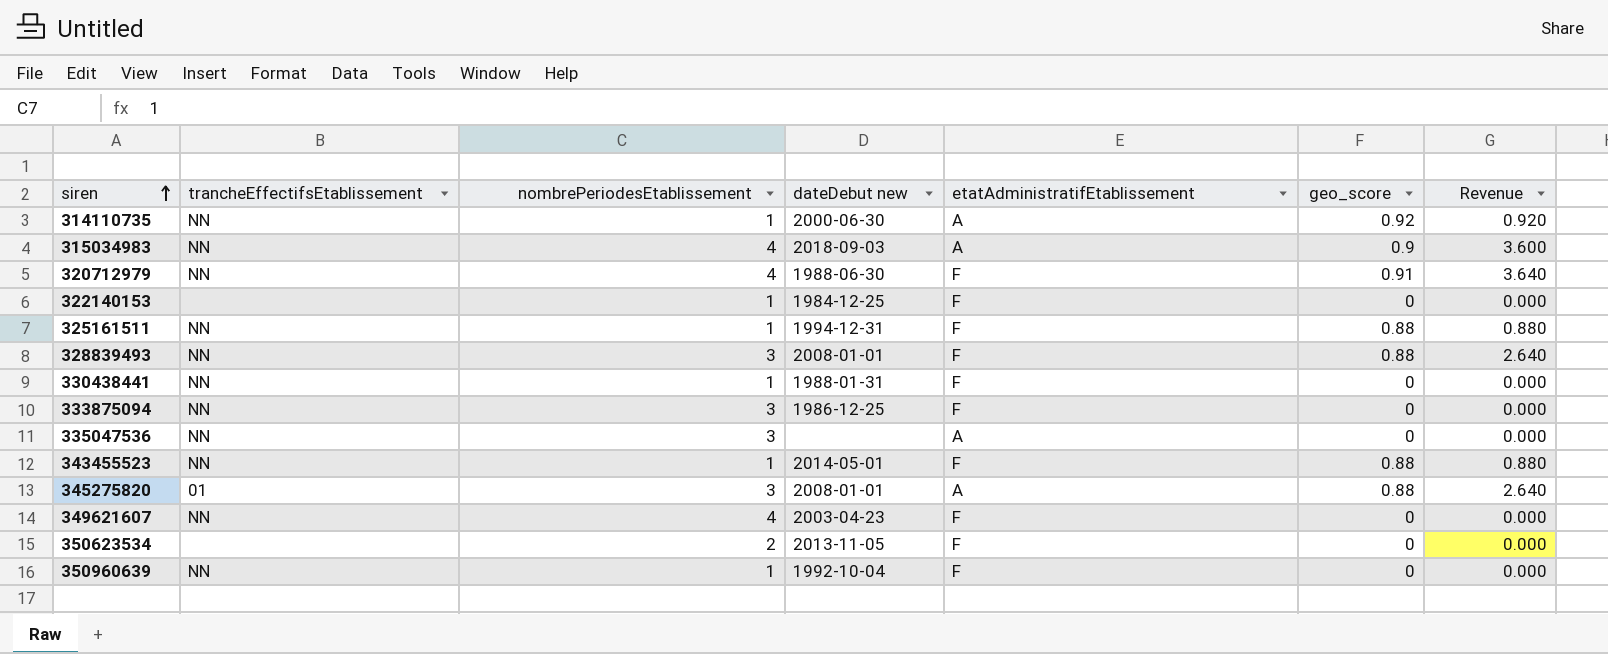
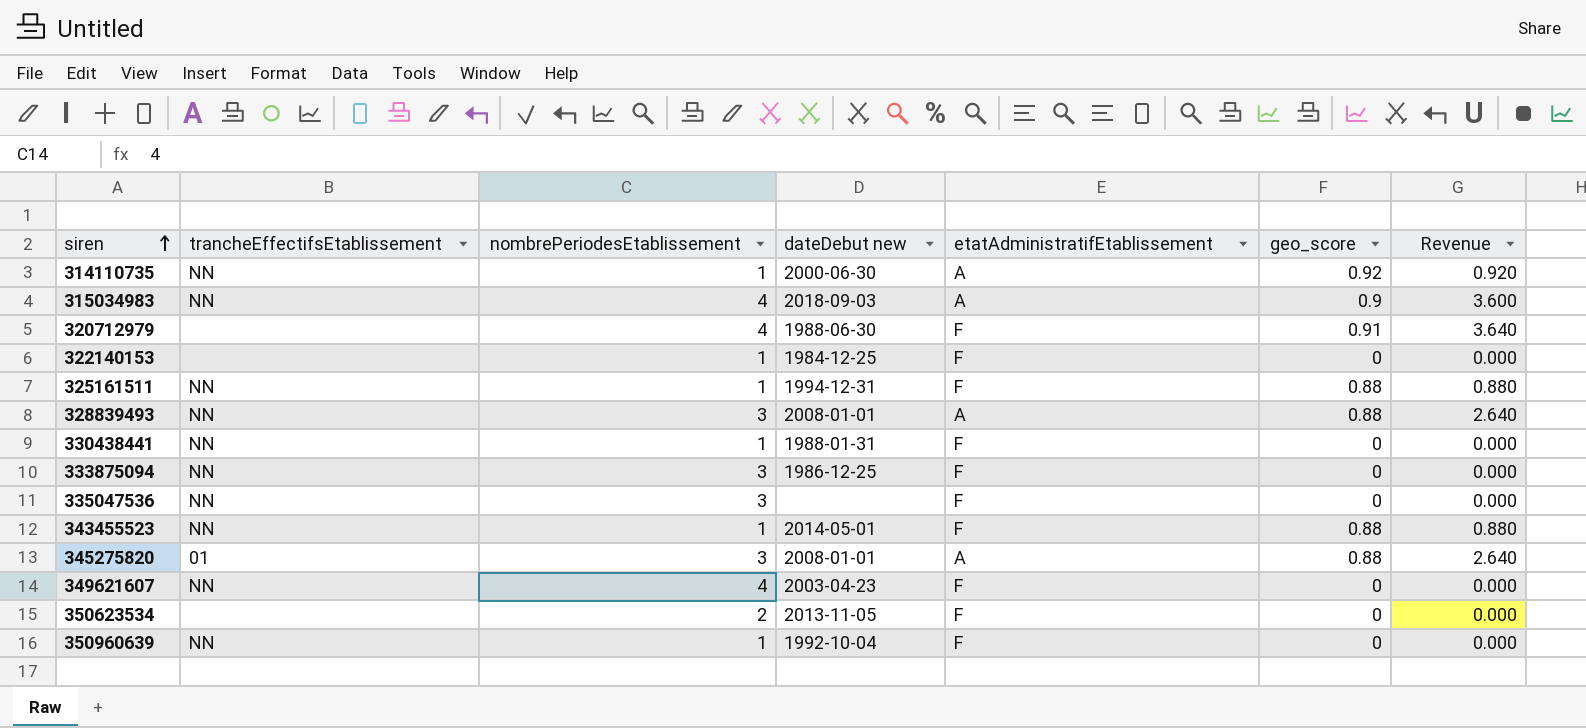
320712979 | trancheEffectifsEtablissement: NN -> none
328839493 | etatAdministratifEtablissement: F -> A
335047536 | etatAdministratifEtablissement: A -> F

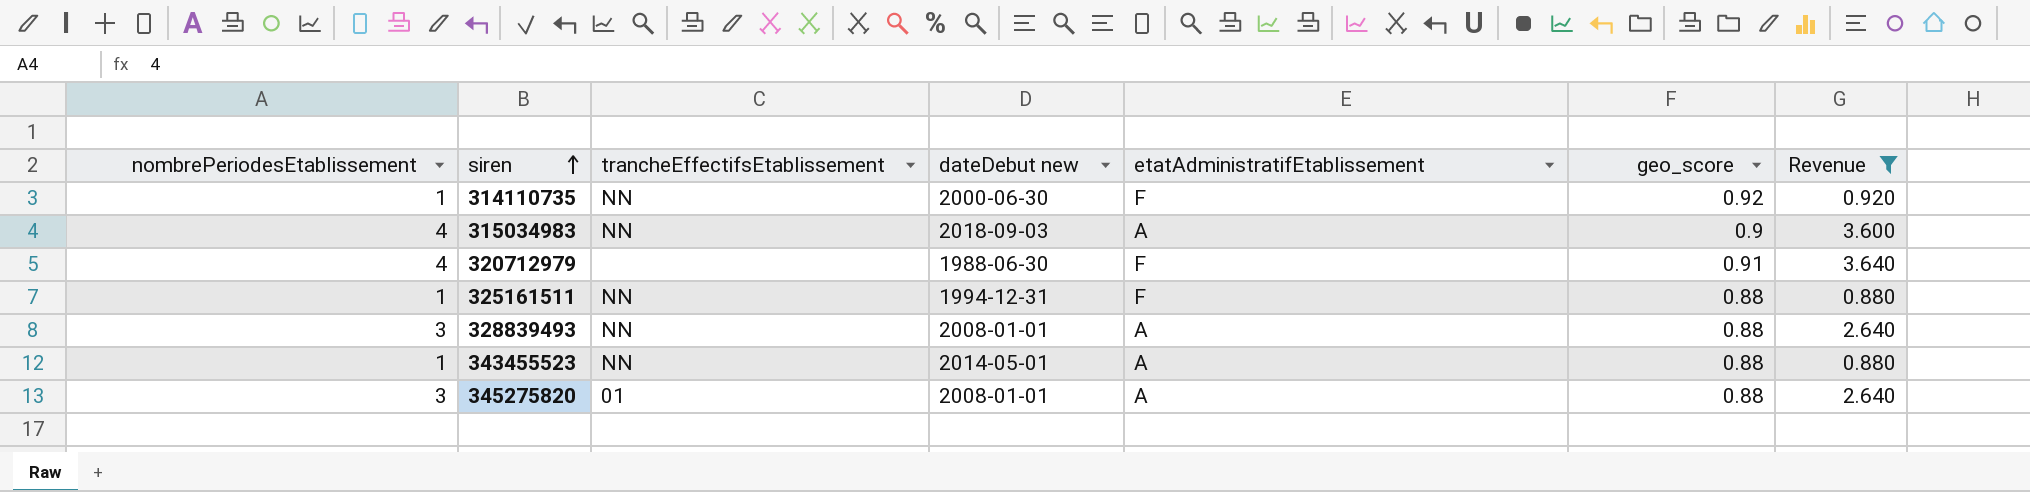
filter: none -> Revenue != 0.000
column nombrePeriodesEtablissement | position: 3 -> 1
314110735 | etatAdministratifEtablissement: A -> F
343455523 | etatAdministratifEtablissement: F -> A

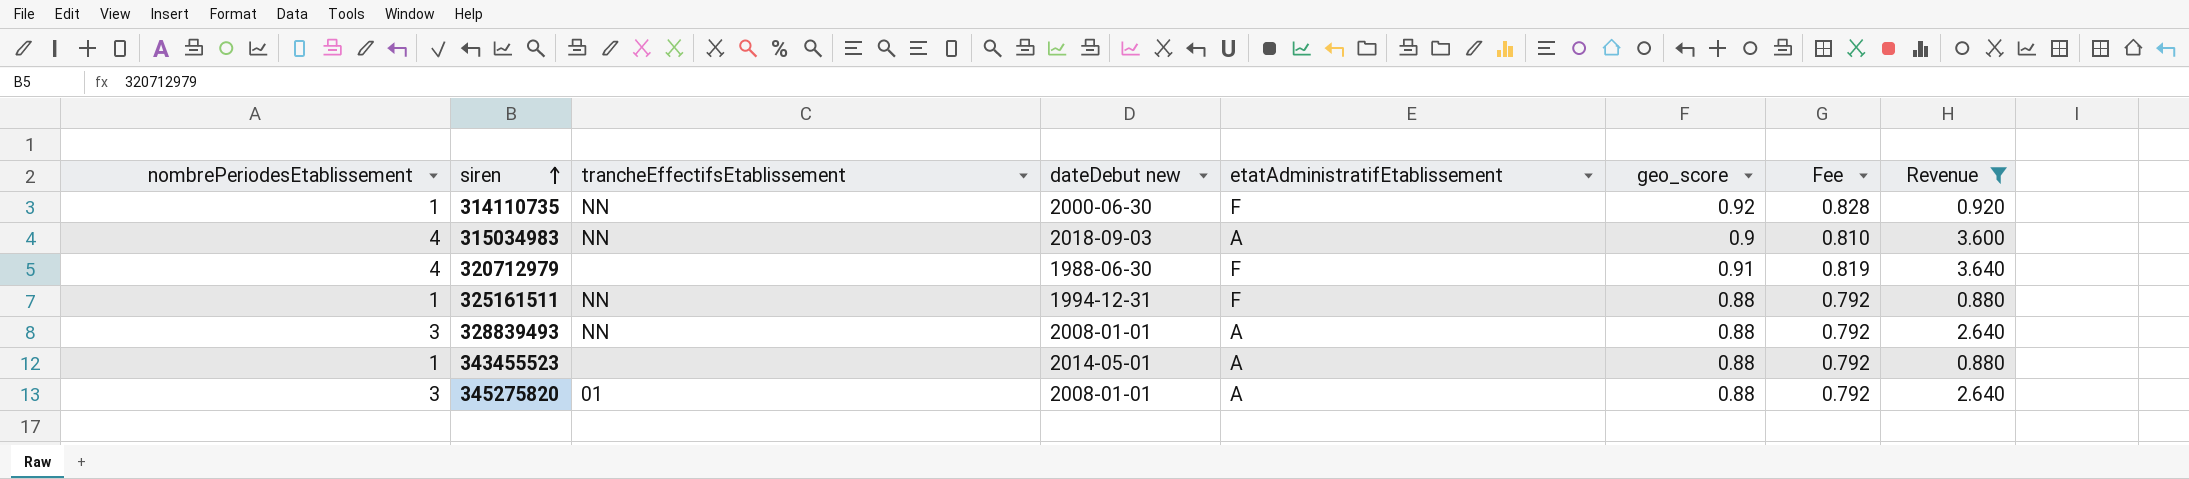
column Fee | formula: none -> [geo_score] * 0.9
343455523 | trancheEffectifsEtablissement: NN -> none

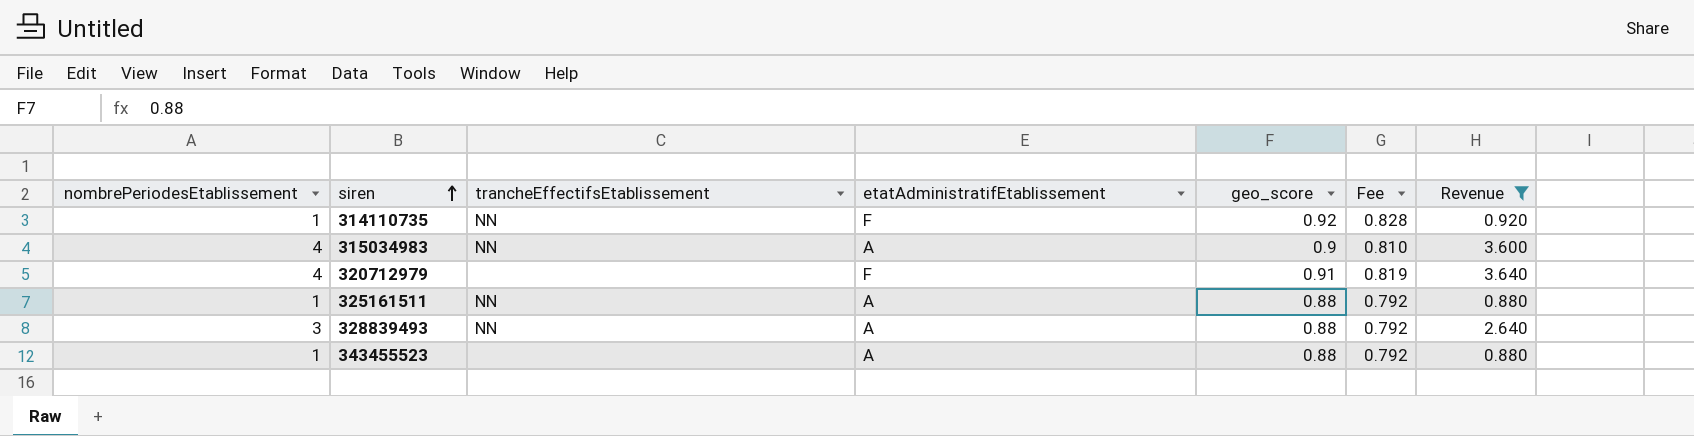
column dateDebut new | position: 4 -> none
row 345275820: 3 | 01 | 2008-01-01 | A | 0.88 | 0.792 | 2.640 -> none
325161511 | etatAdministratifEtablissement: F -> A

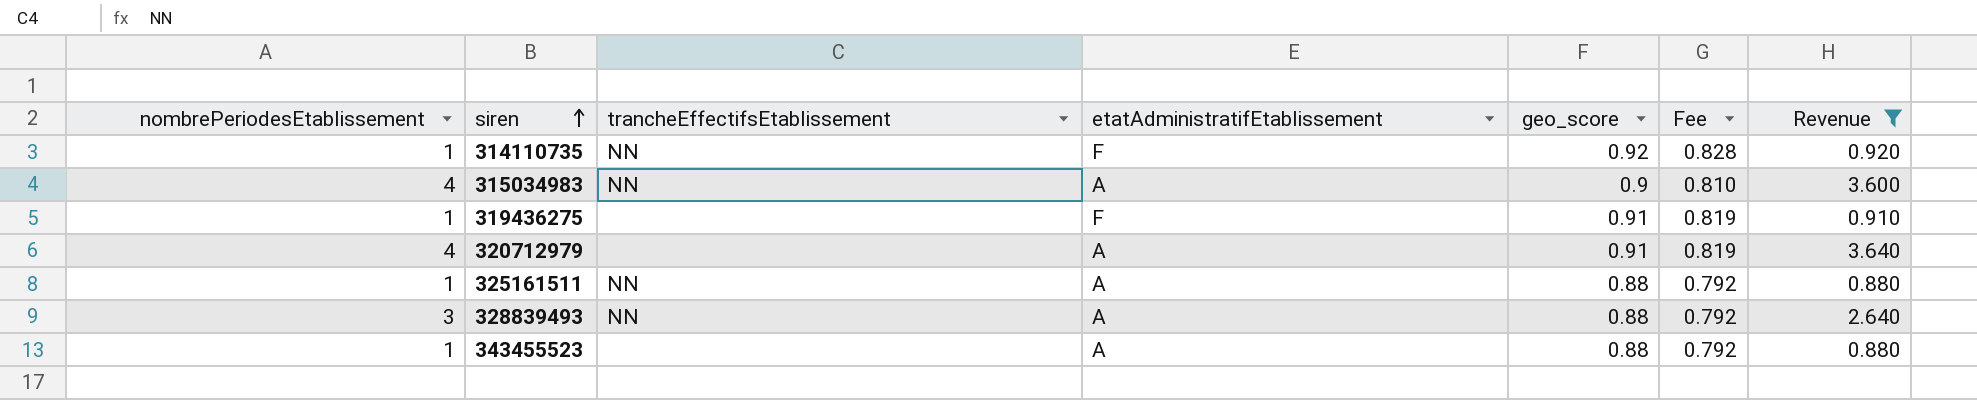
row 319436275: none -> 1 | none | F | 0.91 | 0.819 | 0.910
320712979 | etatAdministratifEtablissement: F -> A

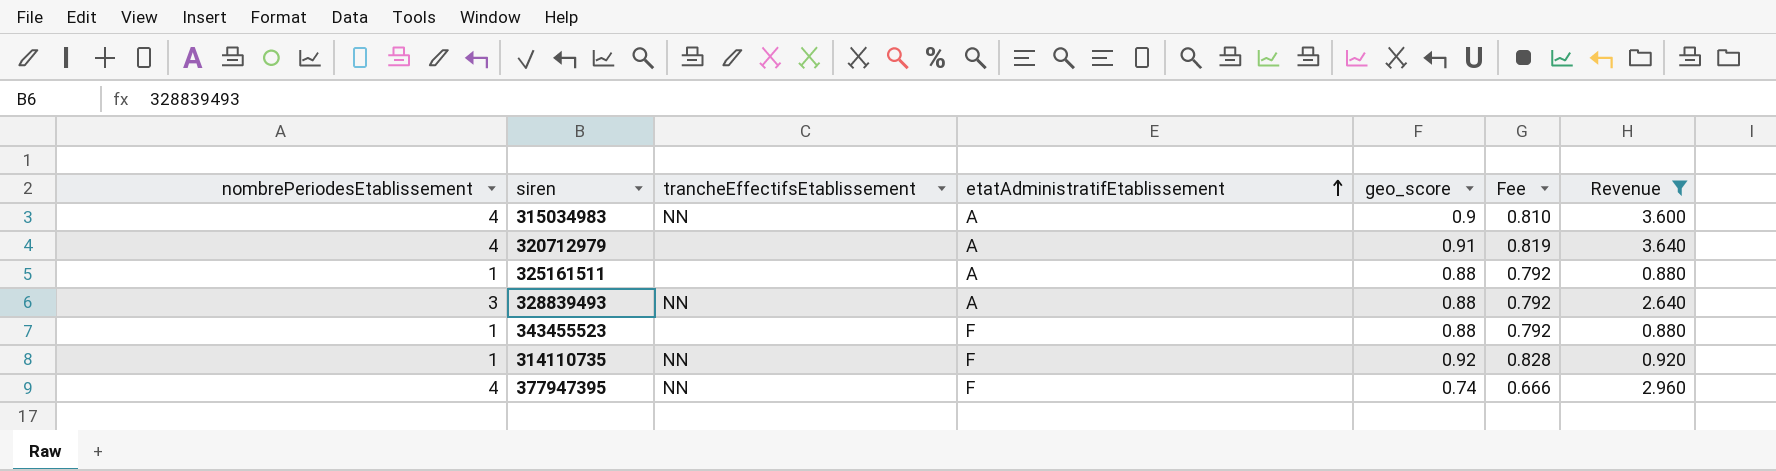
row order: siren ascending -> etatAdministratifEtablissement ascending
row 319436275: 1 | none | F | 0.91 | 0.819 | 0.910 -> none
325161511 | trancheEffectifsEtablissement: NN -> none
343455523 | etatAdministratifEtablissement: A -> F
row 377947395: none -> 4 | NN | F | 0.74 | 0.666 | 2.960

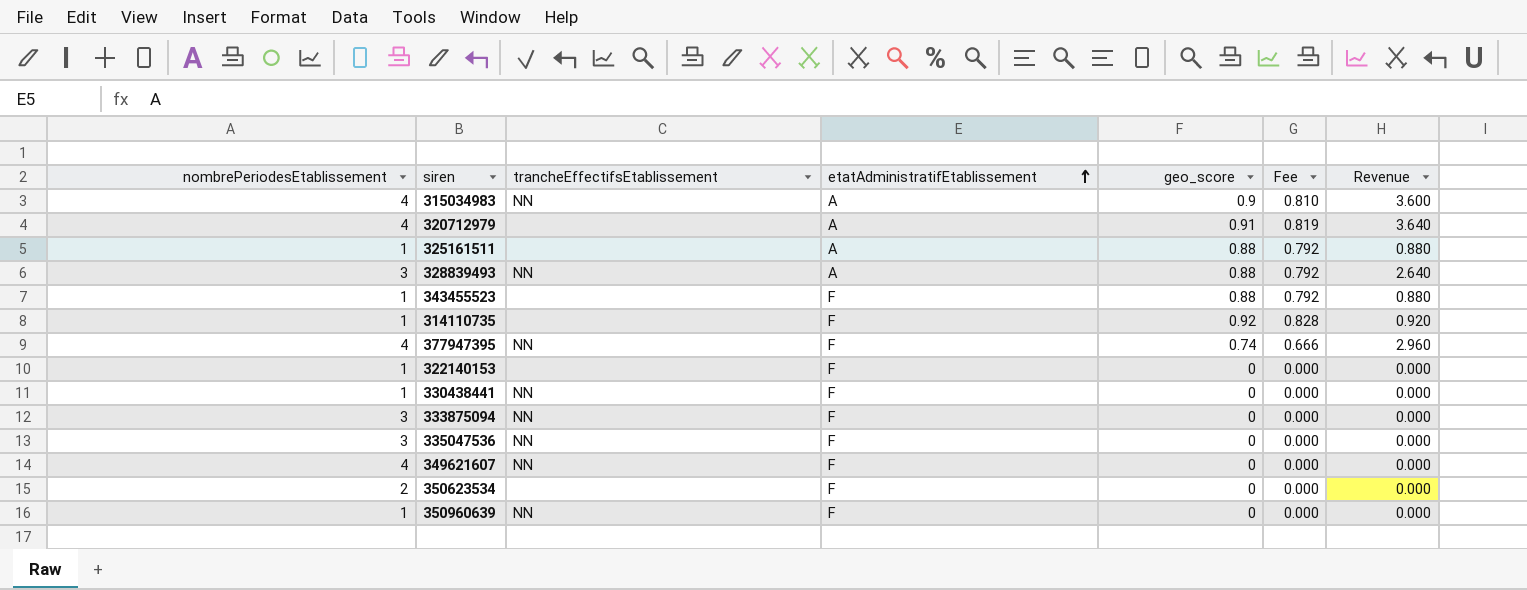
filter: Revenue != 0.000 -> none
314110735 | trancheEffectifsEtablissement: NN -> none

